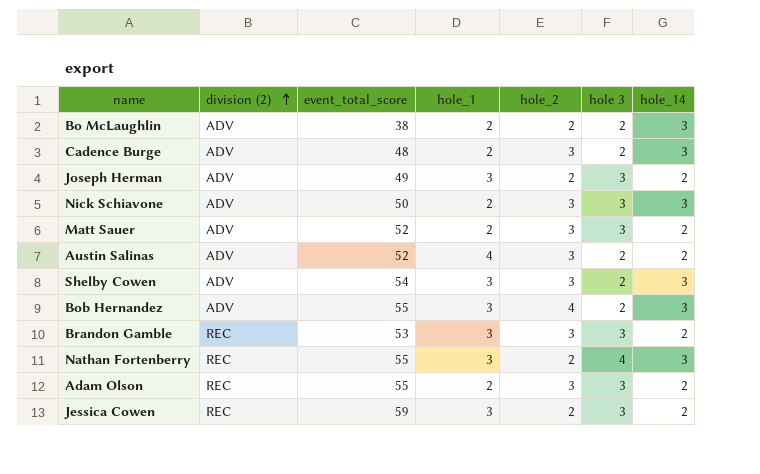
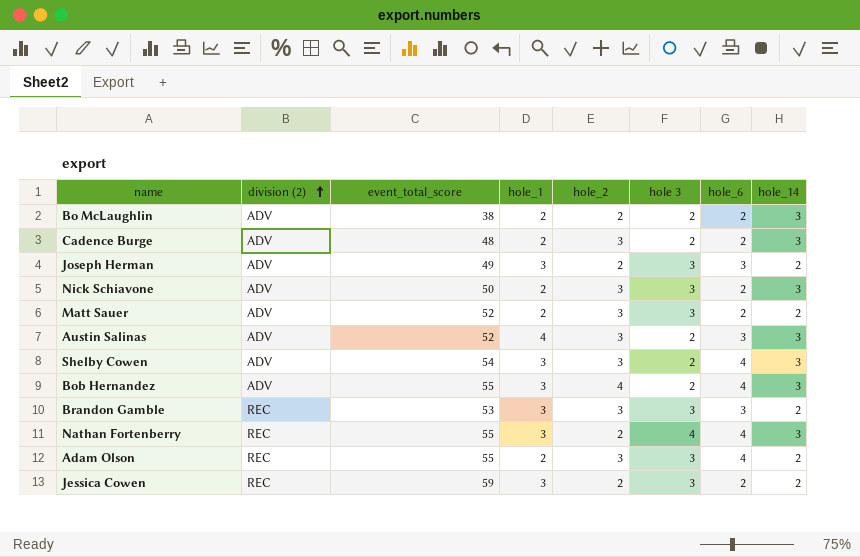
column hole_6 | position: none -> 7
Austin Salinas | hole_14: 2 -> 3

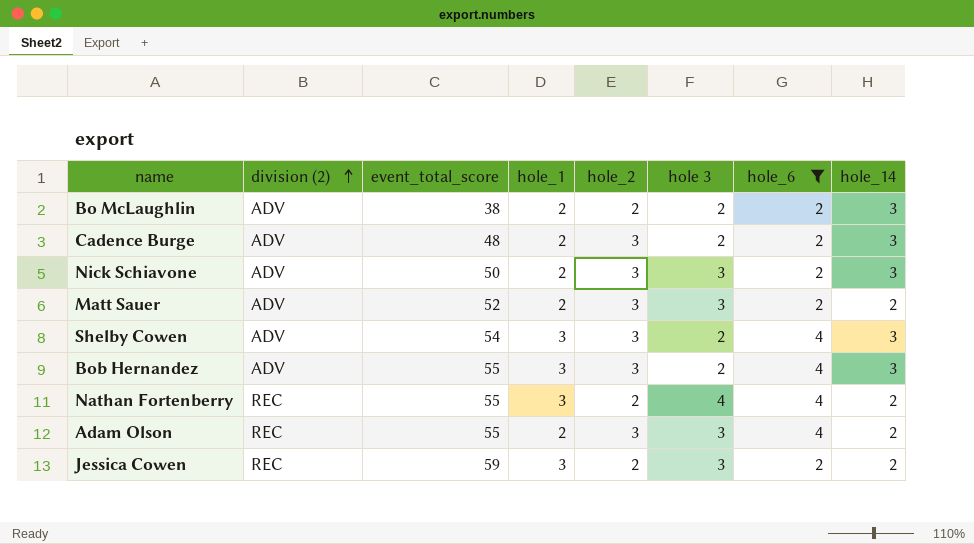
filter: none -> hole_6 != 3
Bob Hernandez | hole_2: 4 -> 3
Nathan Fortenberry | hole_14: 3 -> 2

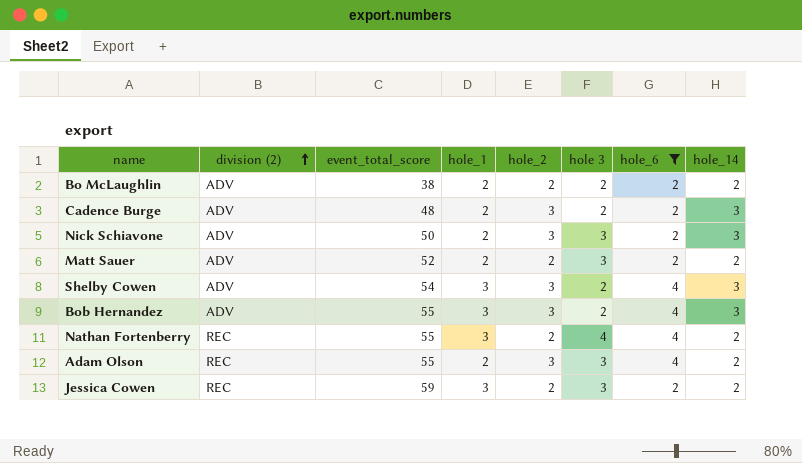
Bo McLaughlin | hole_14: 3 -> 2
Matt Sauer | hole_2: 3 -> 2

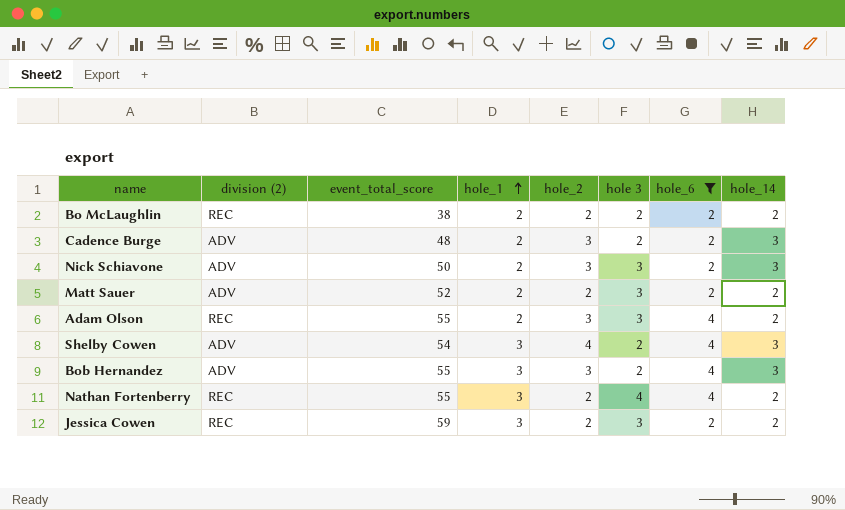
row order: division (2) ascending -> hole_1 ascending
Bo McLaughlin | division (2): ADV -> REC
Shelby Cowen | hole_2: 3 -> 4

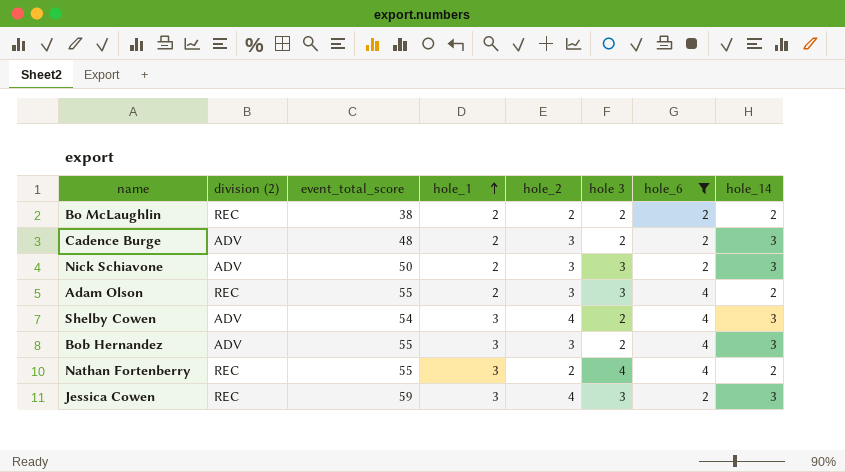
row Matt Sauer: ADV | 52 | 2 | 2 | 3 | 2 | 2 -> none
Jessica Cowen | hole_2: 2 -> 4
Jessica Cowen | hole_14: 2 -> 3

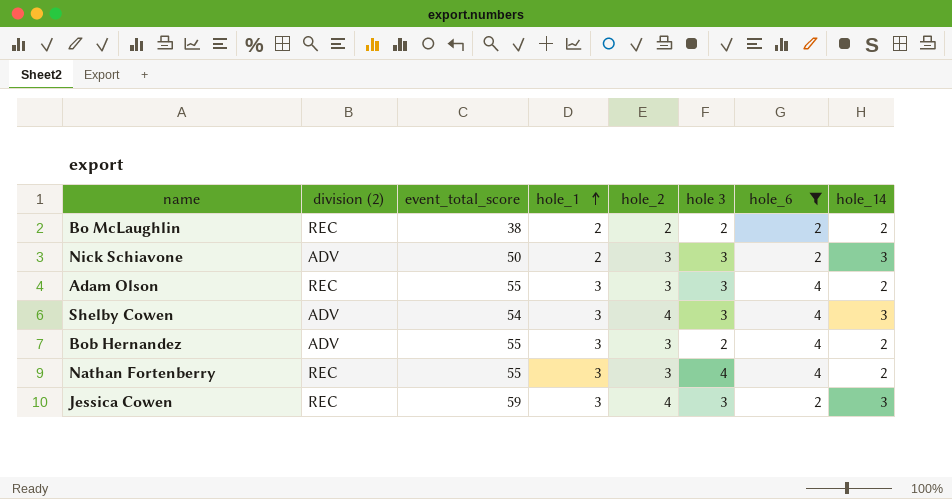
row Cadence Burge: ADV | 48 | 2 | 3 | 2 | 2 | 3 -> none
Adam Olson | hole_1: 2 -> 3
Shelby Cowen | hole 3: 2 -> 3
Bob Hernandez | hole_14: 3 -> 2
Nathan Fortenberry | hole_2: 2 -> 3

